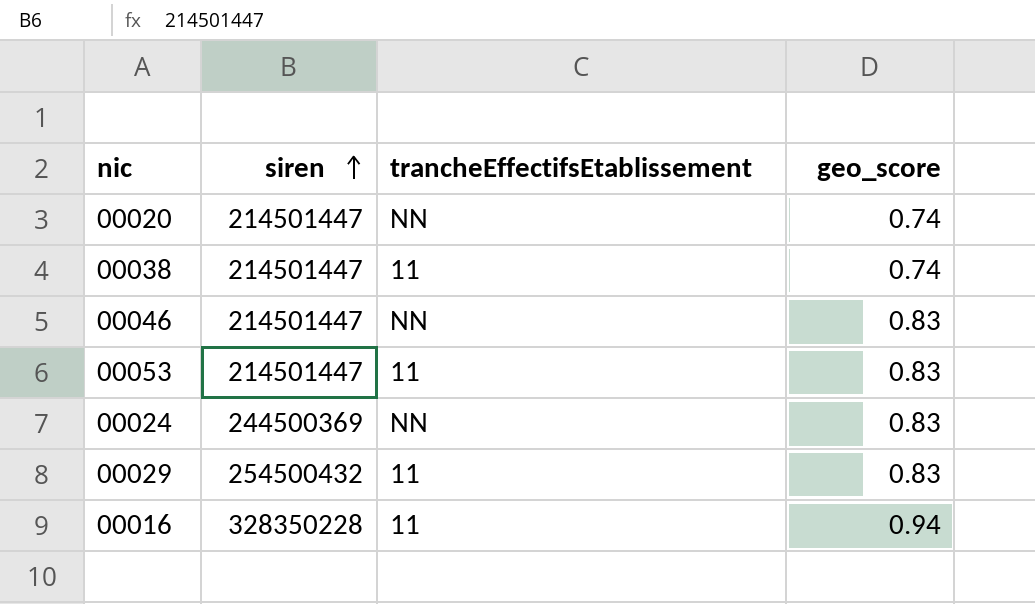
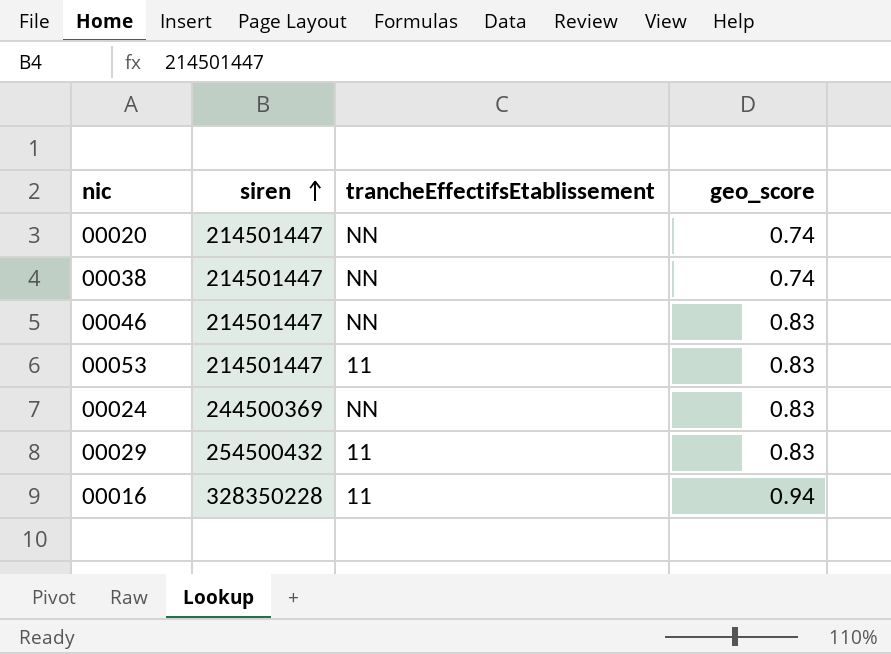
00038 | trancheEffectifsEtablissement: 11 -> NN

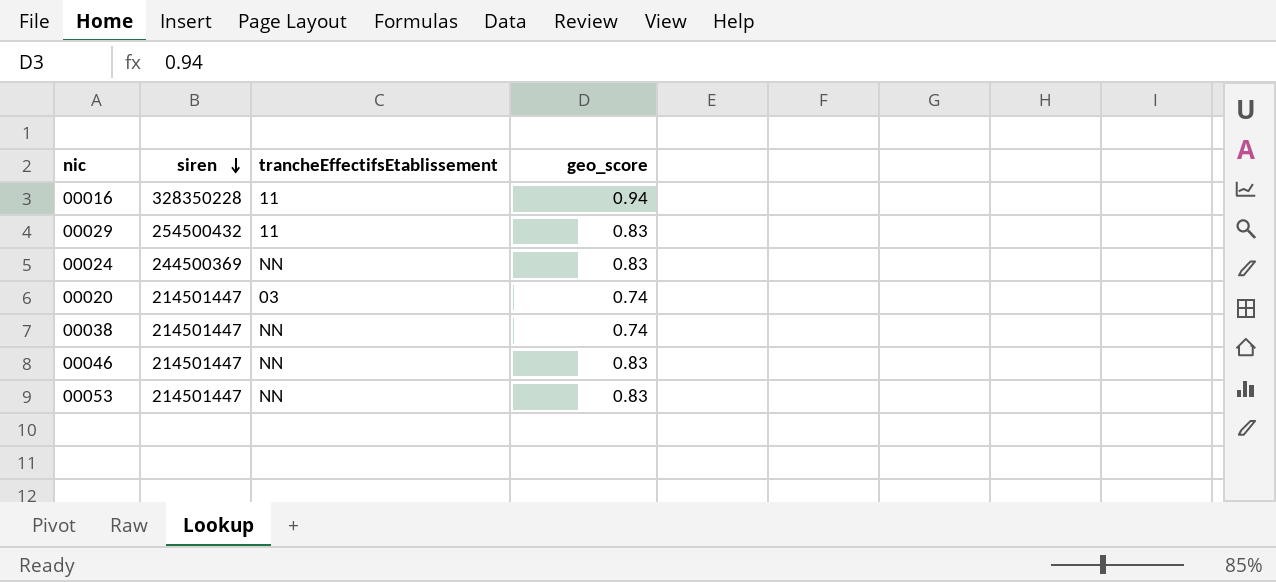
row order: siren ascending -> siren descending
00020 | trancheEffectifsEtablissement: NN -> 03
00053 | trancheEffectifsEtablissement: 11 -> NN

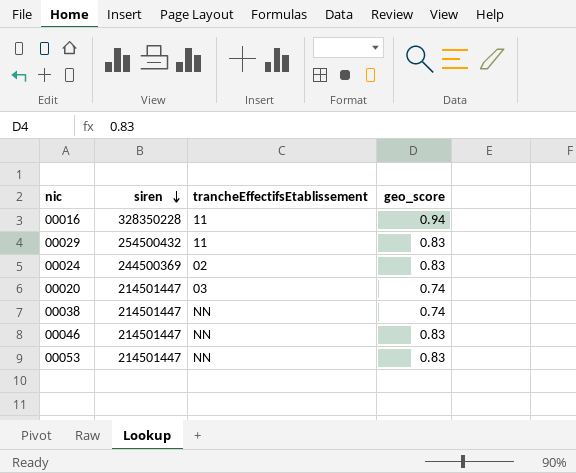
00024 | trancheEffectifsEtablissement: NN -> 02

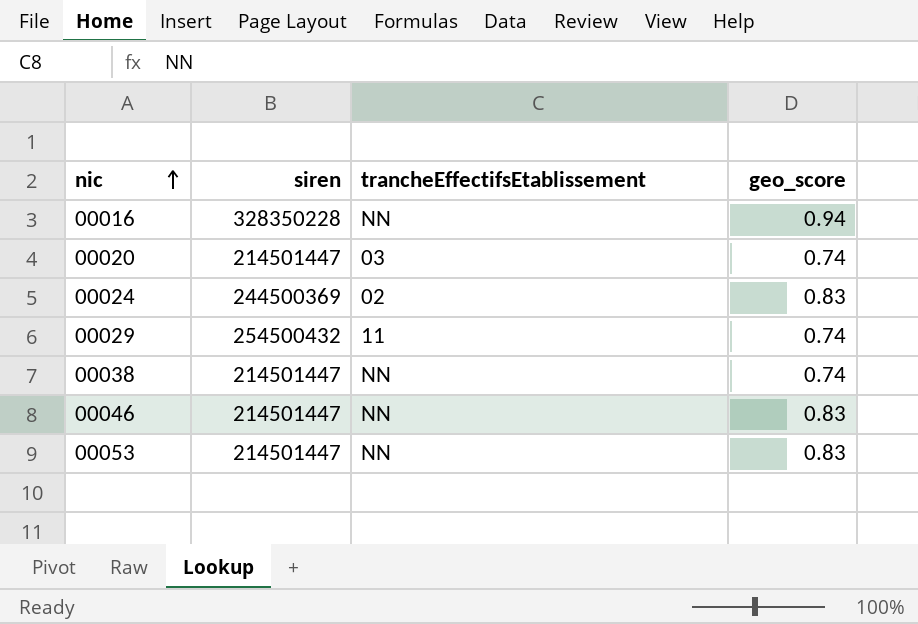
row order: siren descending -> nic ascending
00016 | trancheEffectifsEtablissement: 11 -> NN
00029 | geo_score: 0.83 -> 0.74

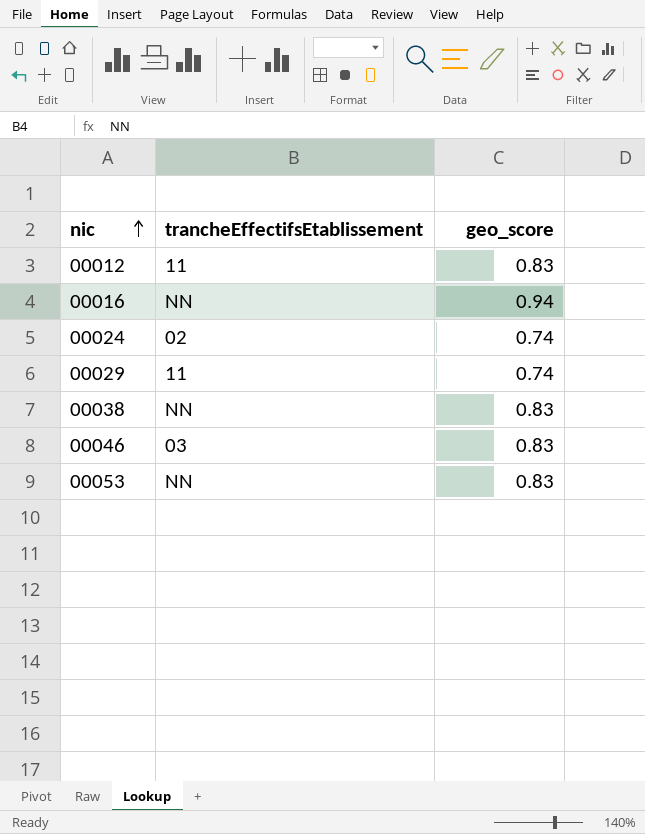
column siren | position: 2 -> none
row 00020: 214501447 | 03 | 0.74 -> none
row 00012: none -> 11 | 0.83
00024 | geo_score: 0.83 -> 0.74
00038 | geo_score: 0.74 -> 0.83
00046 | trancheEffectifsEtablissement: NN -> 03

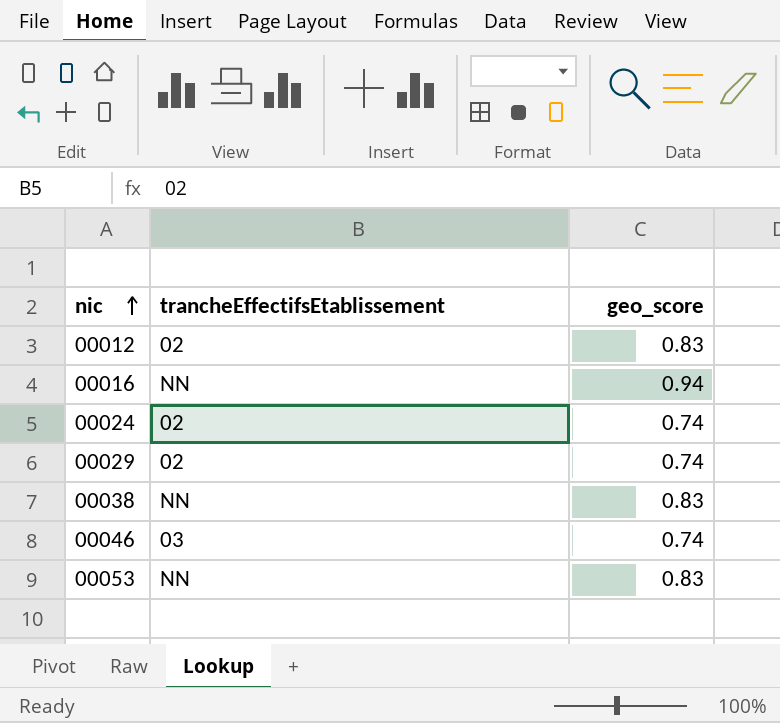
00012 | trancheEffectifsEtablissement: 11 -> 02
00029 | trancheEffectifsEtablissement: 11 -> 02
00046 | geo_score: 0.83 -> 0.74

